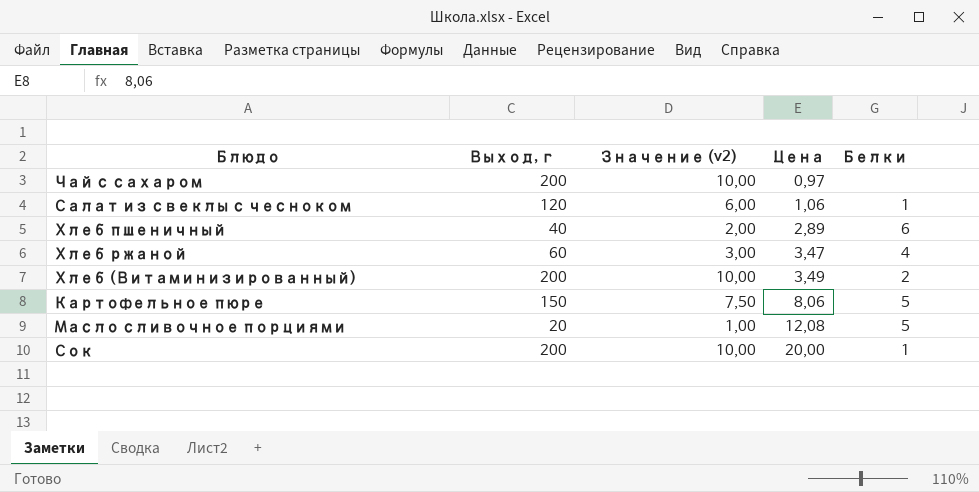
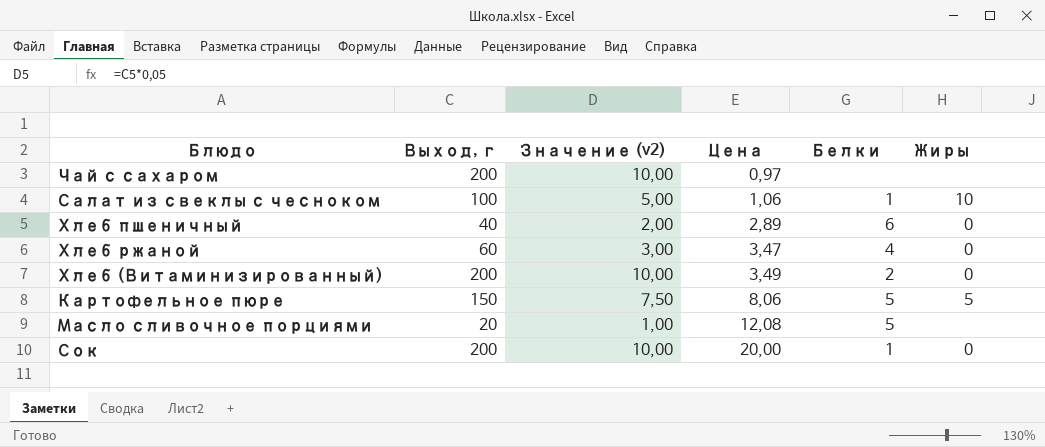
column Жиры | position: none -> 6
Салат из свеклы с чесноком | Выход, г: 120 -> 100
Салат из свеклы с чесноком | Значение (v2): 6,00 -> 5,00

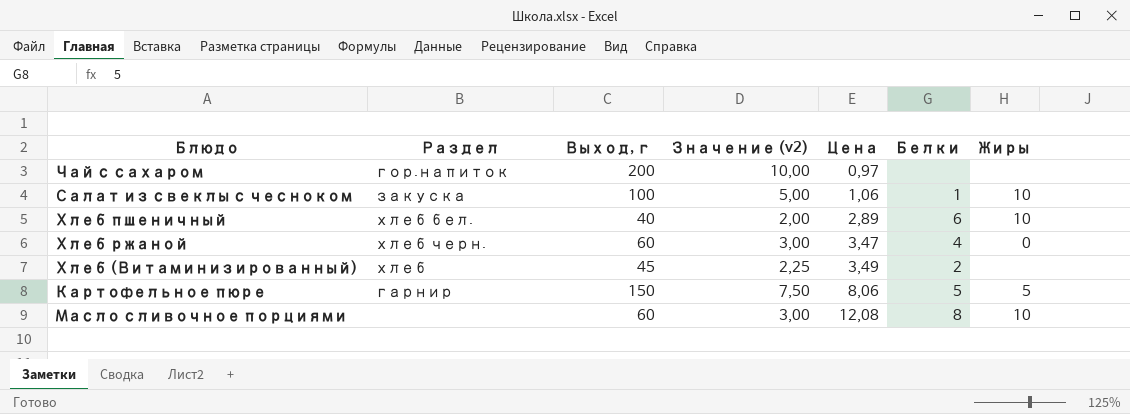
column Раздел | position: none -> 2
row Сок: 200 | 10,00 | 20,00 | 1 | 0 -> none
Хлеб пшеничный | Жиры: 0 -> 10
Хлеб (Витаминизированный) | Выход, г: 200 -> 45
Хлеб (Витаминизированный) | Значение (v2): 10,00 -> 2,25
Хлеб (Витаминизированный) | Жиры: 0 -> none
Масло сливочное порциями | Выход, г: 20 -> 60
Масло сливочное порциями | Значение (v2): 1,00 -> 3,00
Масло сливочное порциями | Белки: 5 -> 8
Масло сливочное порциями | Жиры: none -> 10

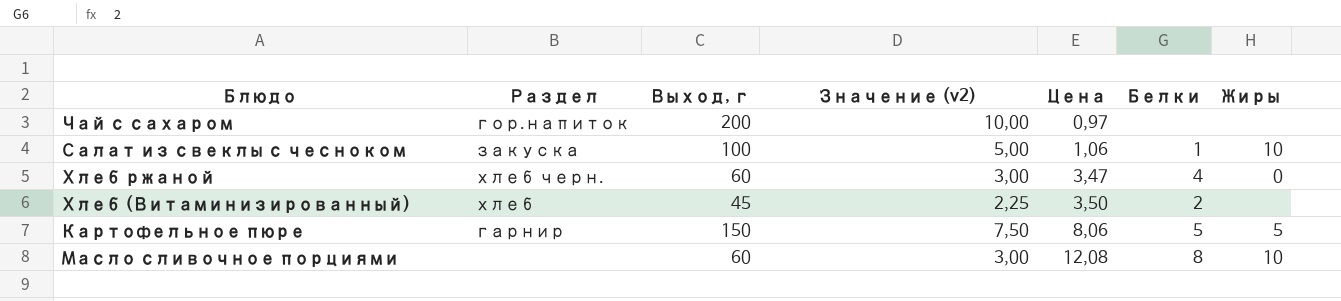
row Хлеб пшеничный: хлеб бел. | 40 | 2,00 | 2,89 | 6 | 10 -> none
Хлеб (Витаминизированный) | Цена: 3,49 -> 3,50

